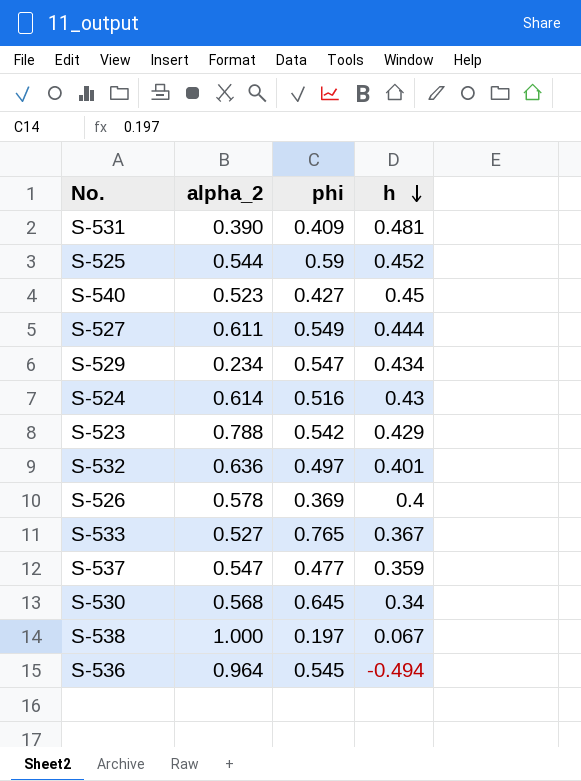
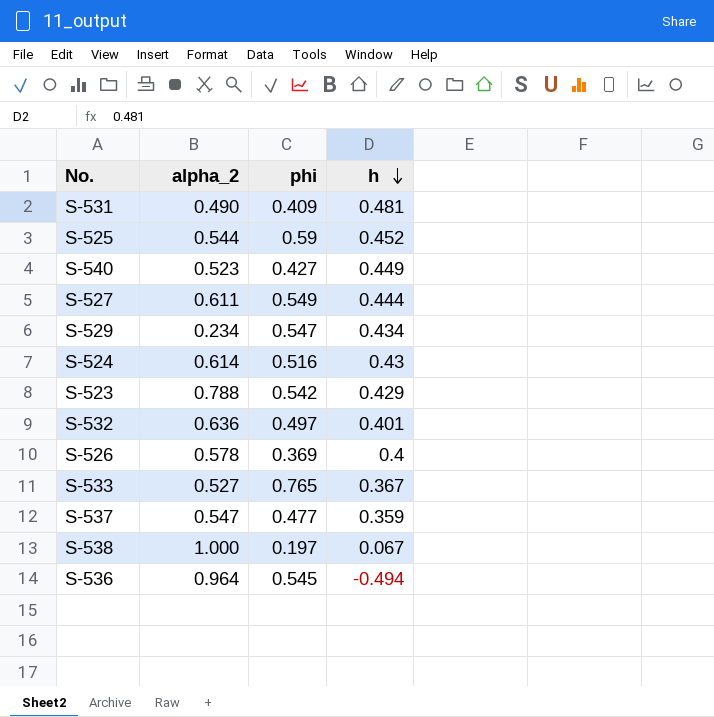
row S-530: 0.568 | 0.645 | 0.34 -> none
S-531 | alpha_2: 0.390 -> 0.490
S-540 | h: 0.45 -> 0.449

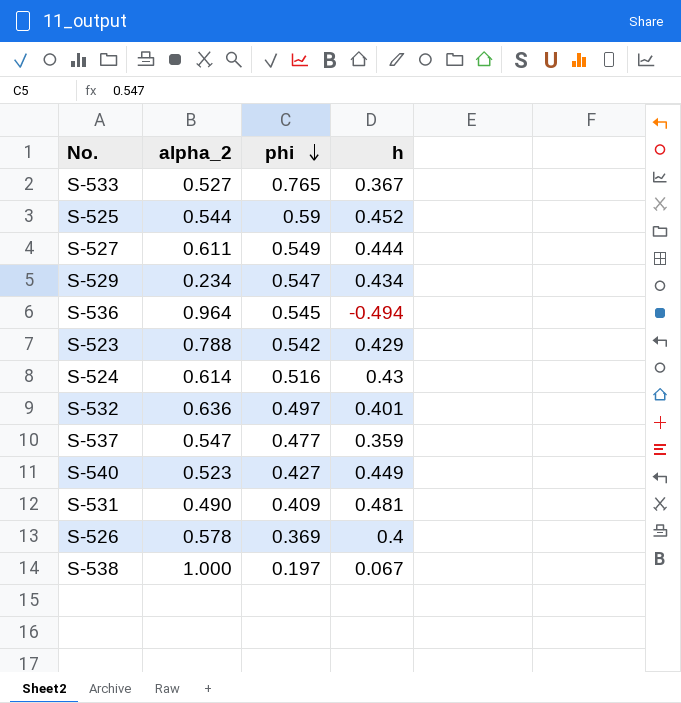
row order: h descending -> phi descending

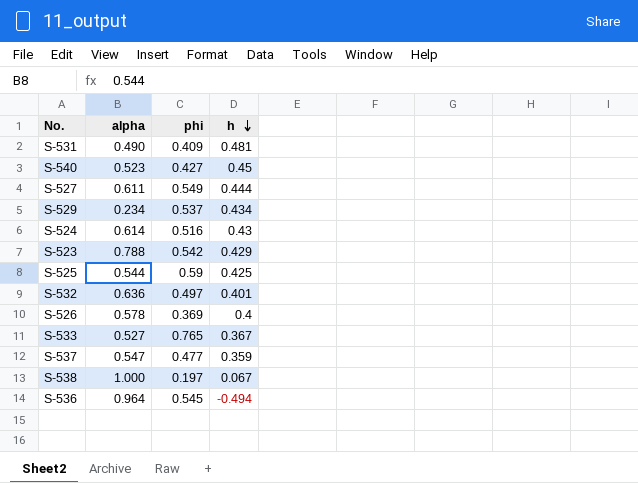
row order: phi descending -> h descending
column name: alpha_2 -> alpha
S-540 | h: 0.449 -> 0.45
S-529 | phi: 0.547 -> 0.537
S-525 | h: 0.452 -> 0.425

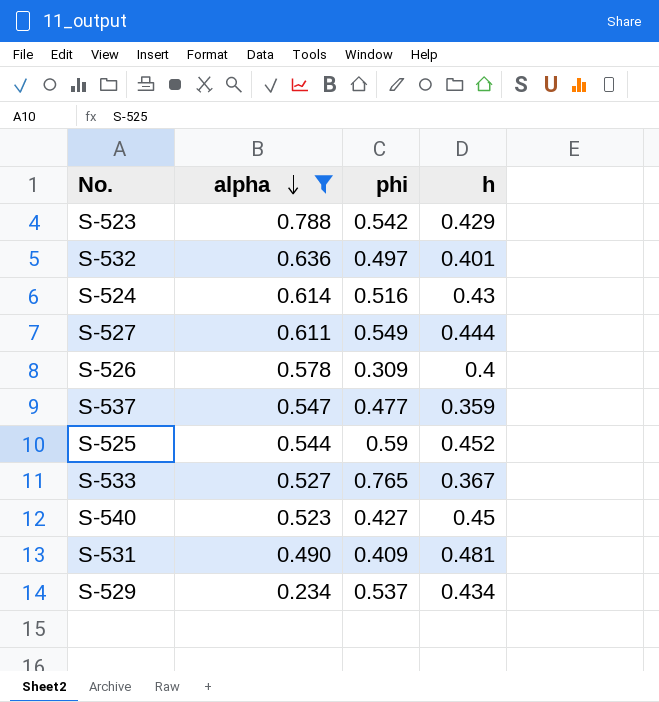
filter: none -> alpha <= 0.788
row order: h descending -> alpha descending
S-526 | phi: 0.369 -> 0.309
S-525 | h: 0.425 -> 0.452

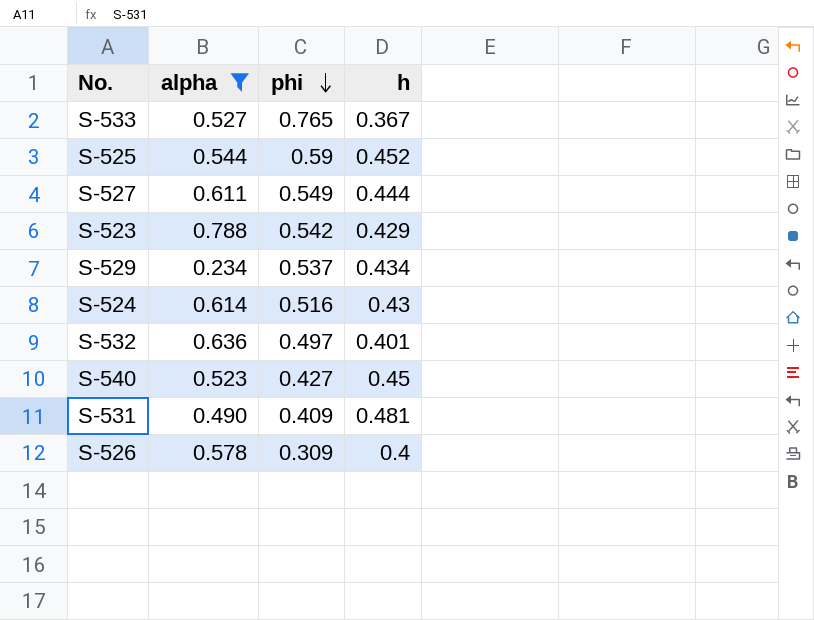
row order: alpha descending -> phi descending
row S-537: 0.547 | 0.477 | 0.359 -> none

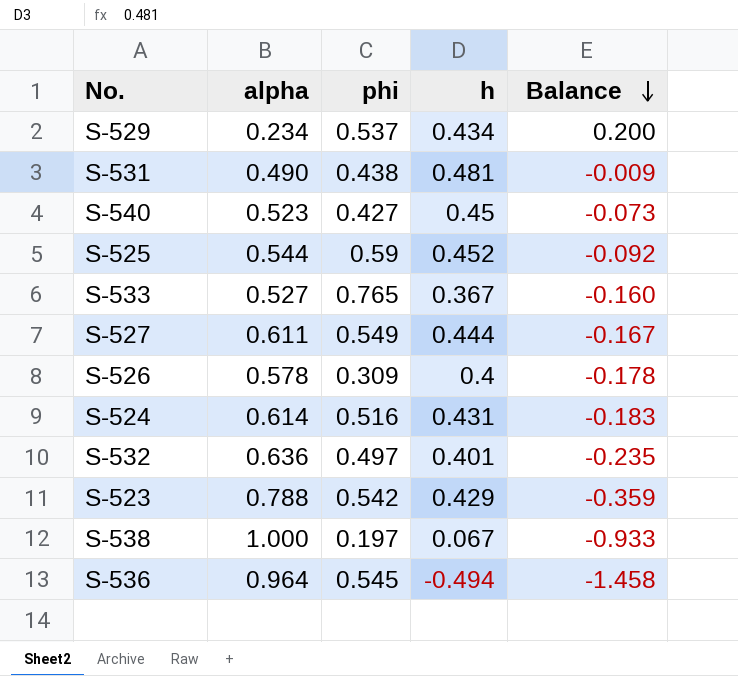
filter: alpha <= 0.788 -> none
row order: phi descending -> Balance descending
column Balance | formula: none -> [h] - [alpha]
S-531 | phi: 0.409 -> 0.438
S-524 | h: 0.43 -> 0.431

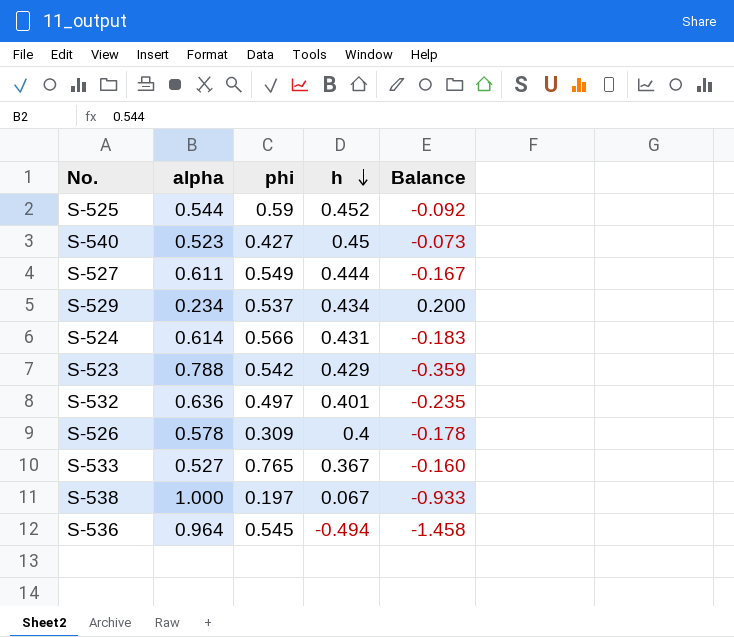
row order: Balance descending -> h descending
row S-531: 0.490 | 0.438 | 0.481 | -0.009 -> none
S-524 | phi: 0.516 -> 0.566

